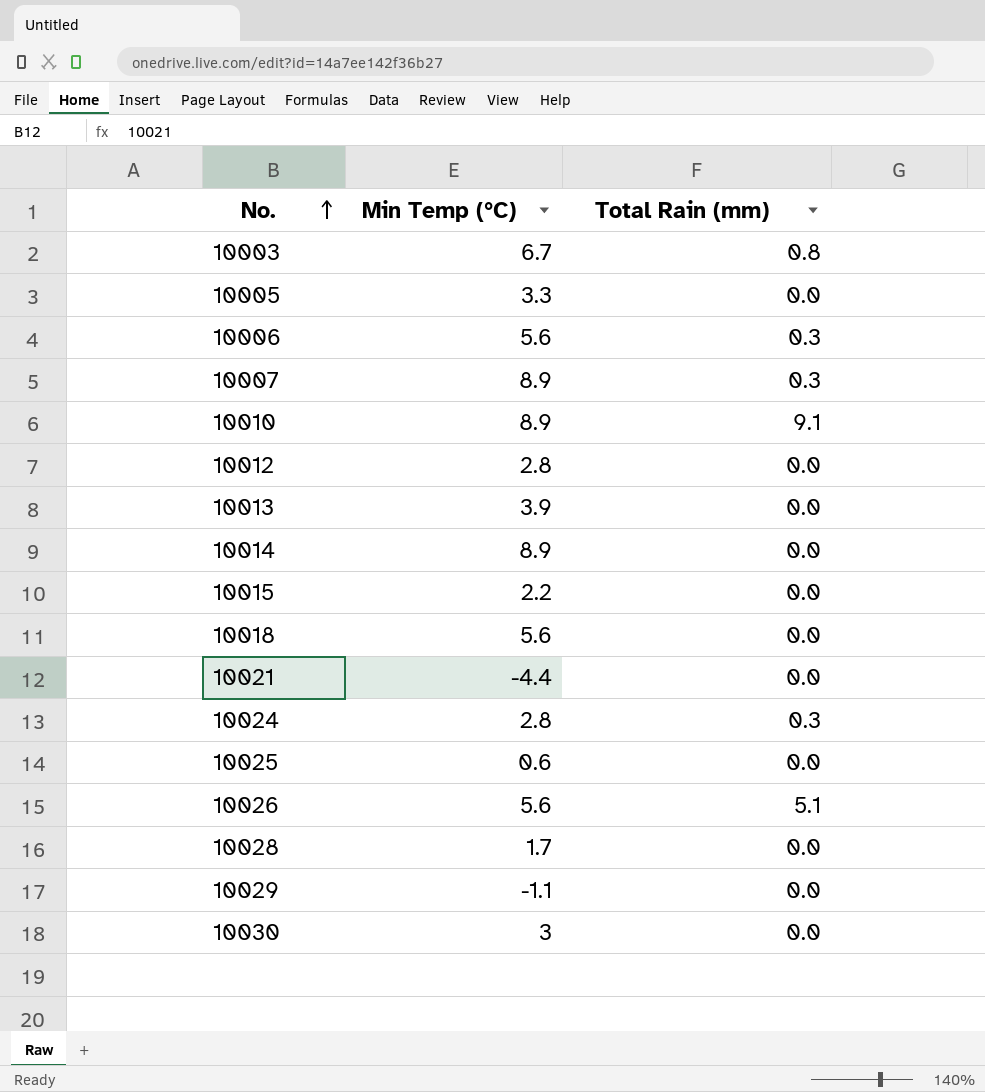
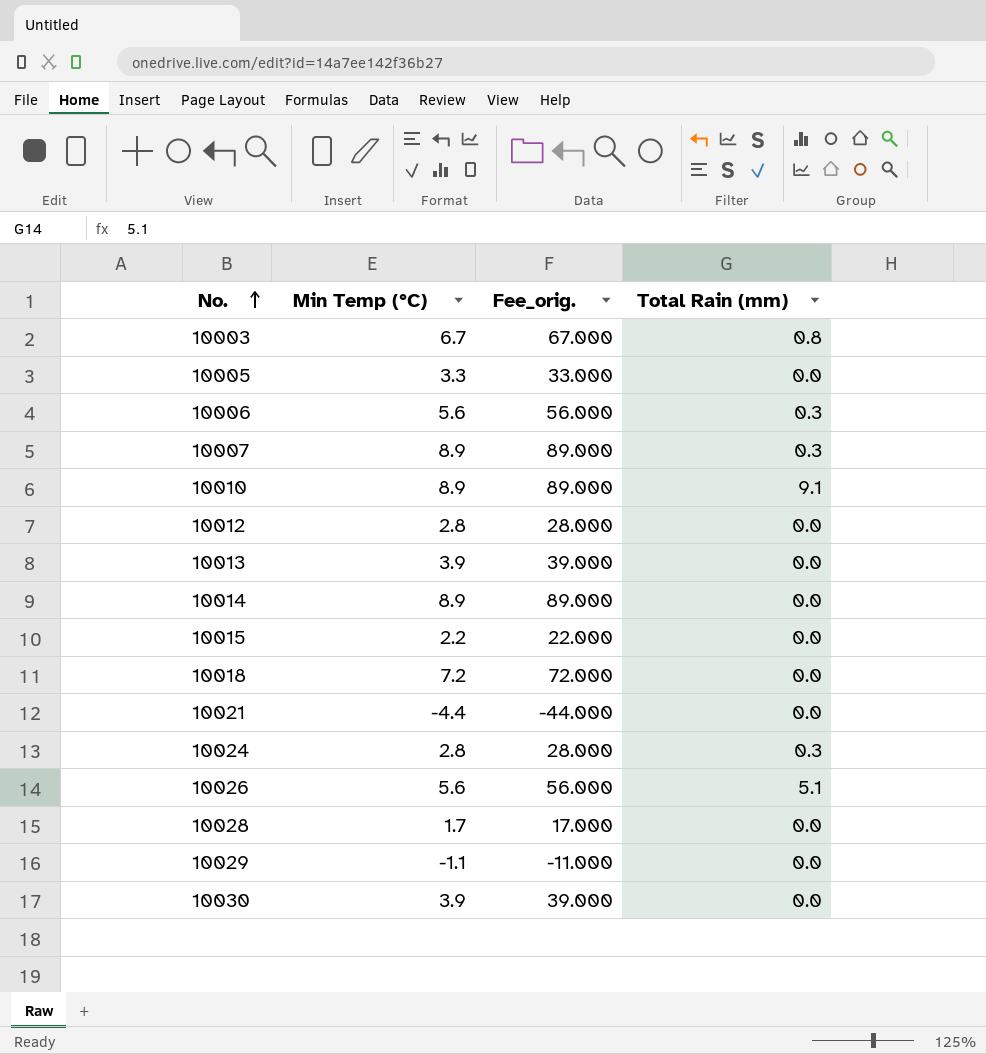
column Fee_orig. | formula: none -> [Min Temp (°C)] * 10
row 10025: 0.6 | 0.0 -> none
10018 | Min Temp (°C): 5.6 -> 7.2
10030 | Min Temp (°C): 3 -> 3.9

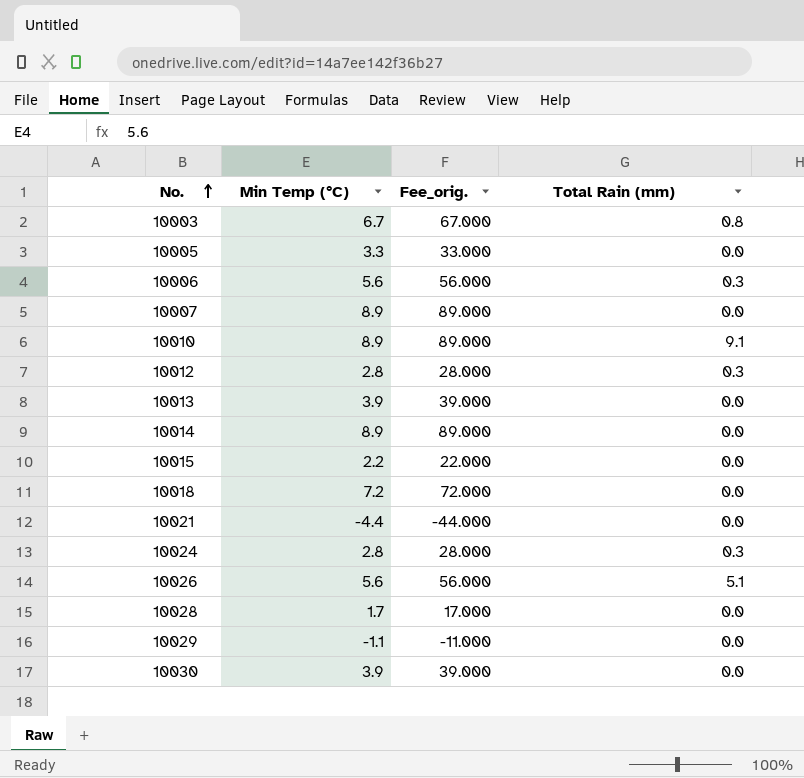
10007 | Total Rain (mm): 0.3 -> 0.0
10012 | Total Rain (mm): 0.0 -> 0.3

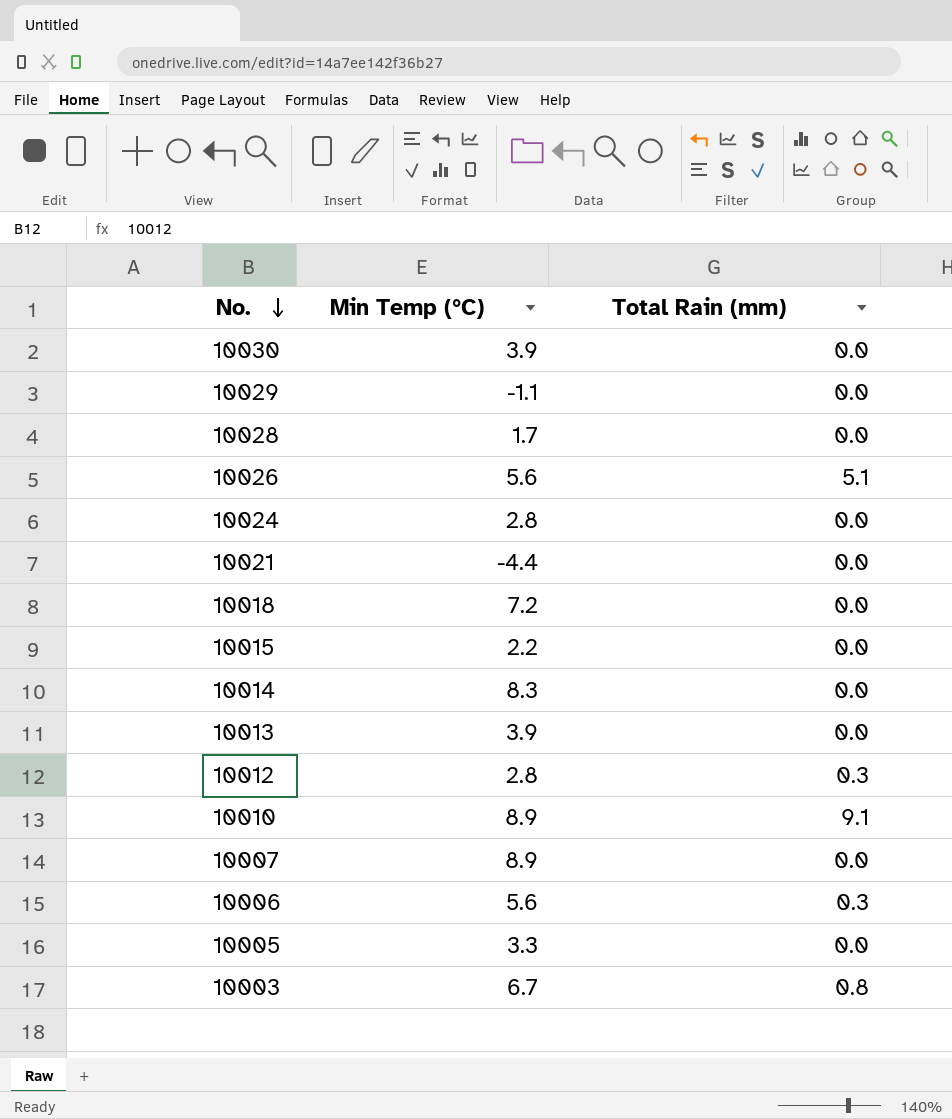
row order: No. ascending -> No. descending
column Fee_orig. | formula: [Min Temp (°C)] * 10 -> none
10024 | Total Rain (mm): 0.3 -> 0.0
10014 | Min Temp (°C): 8.9 -> 8.3

